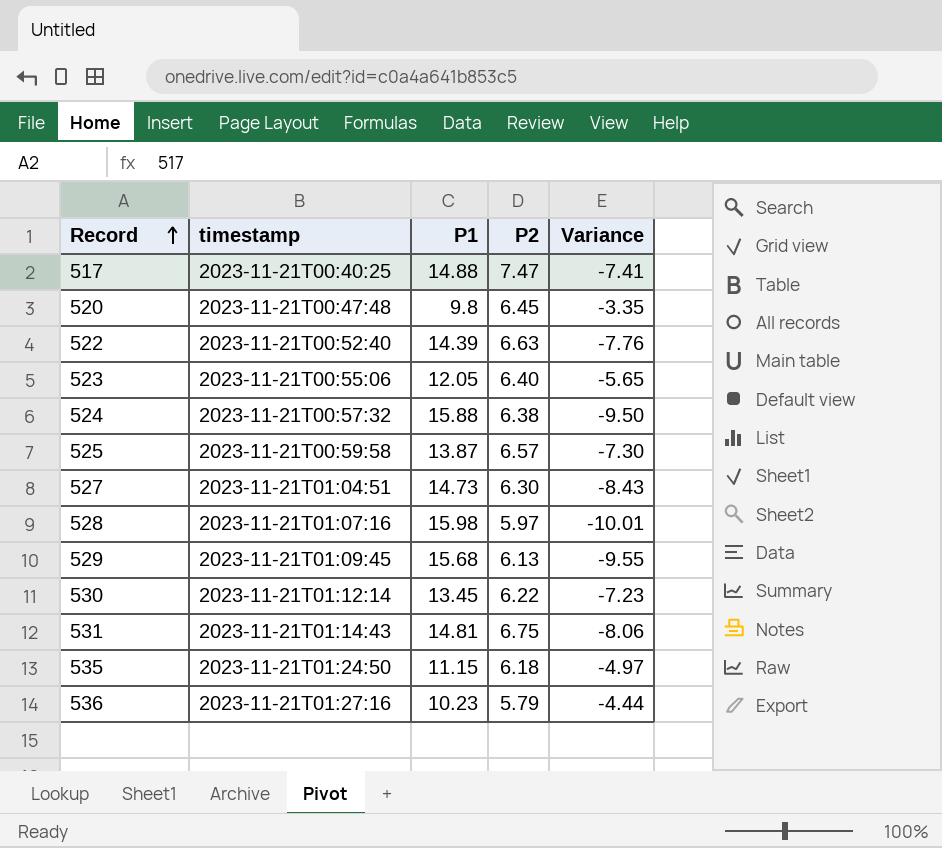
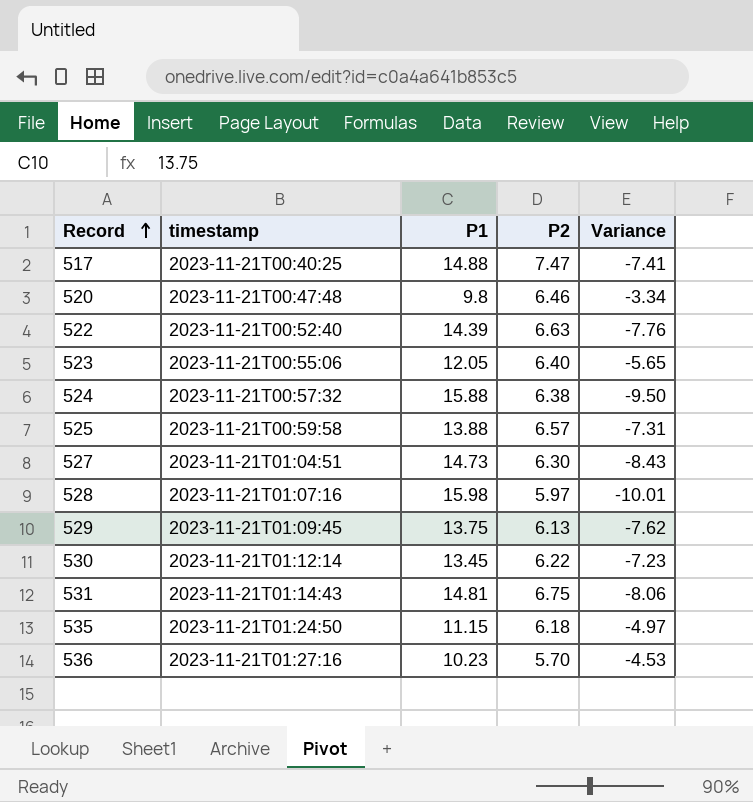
520 | P2: 6.45 -> 6.46
520 | Variance: -3.35 -> -3.34
525 | P1: 13.87 -> 13.88
525 | Variance: -7.30 -> -7.31
529 | P1: 15.68 -> 13.75
529 | Variance: -9.55 -> -7.62
536 | P2: 5.79 -> 5.70
536 | Variance: -4.44 -> -4.53

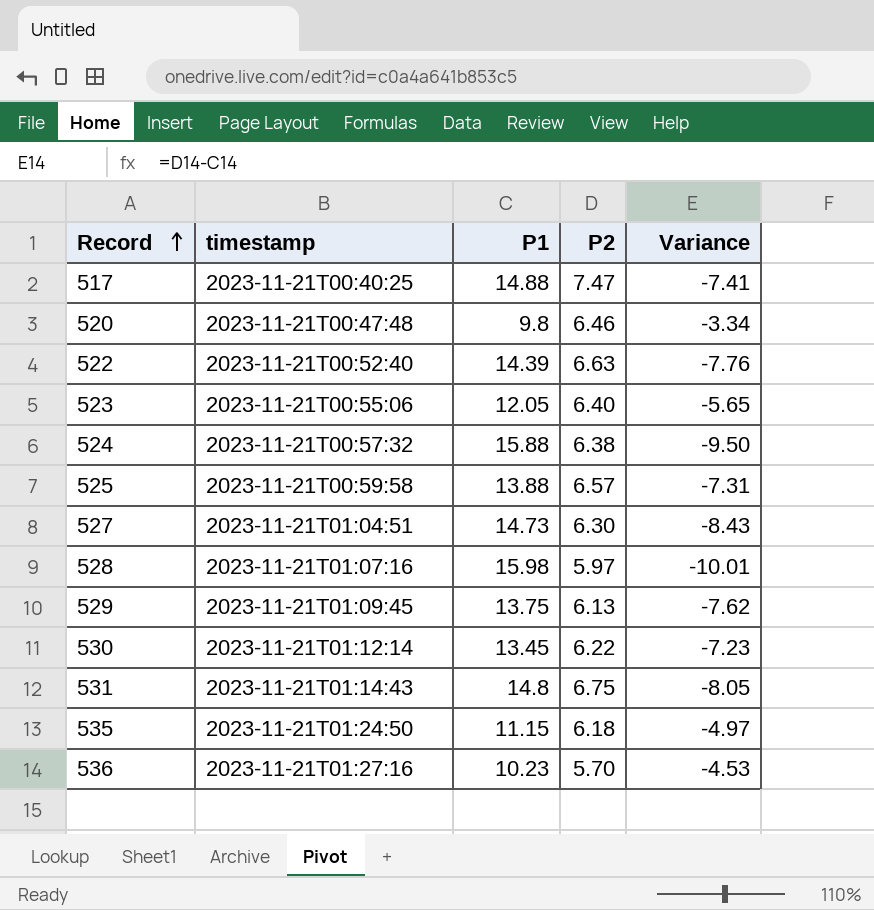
531 | P1: 14.81 -> 14.8
531 | Variance: -8.06 -> -8.05

